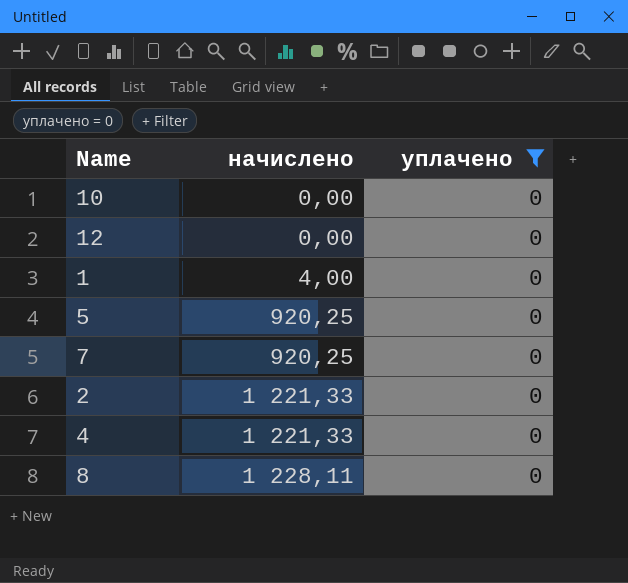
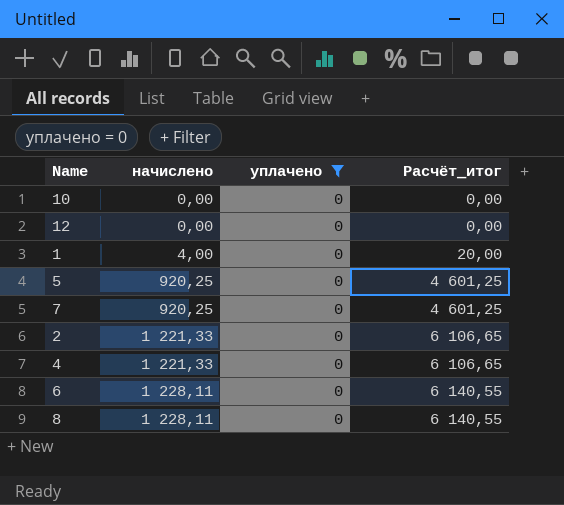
column Расчёт_итог | formula: none -> [начислено] * 5
row 6: none -> 1 228,11 | 0 | 6 140,55

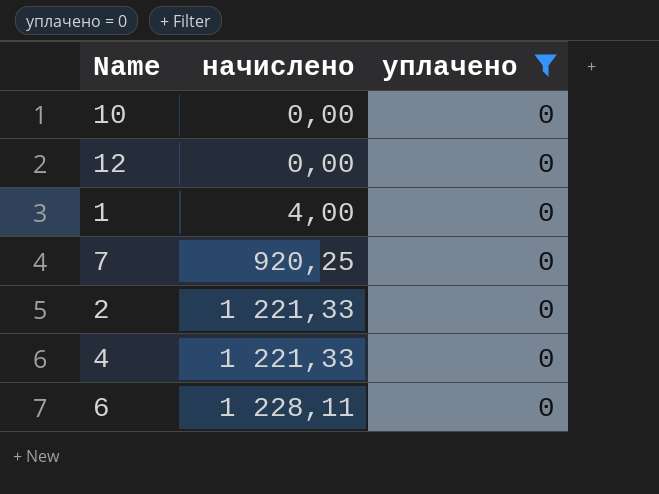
column Расчёт_итог | formula: [начислено] * 5 -> none
row 5: 920,25 | 0 | 4 601,25 -> none
row 8: 1 228,11 | 0 | 6 140,55 -> none

